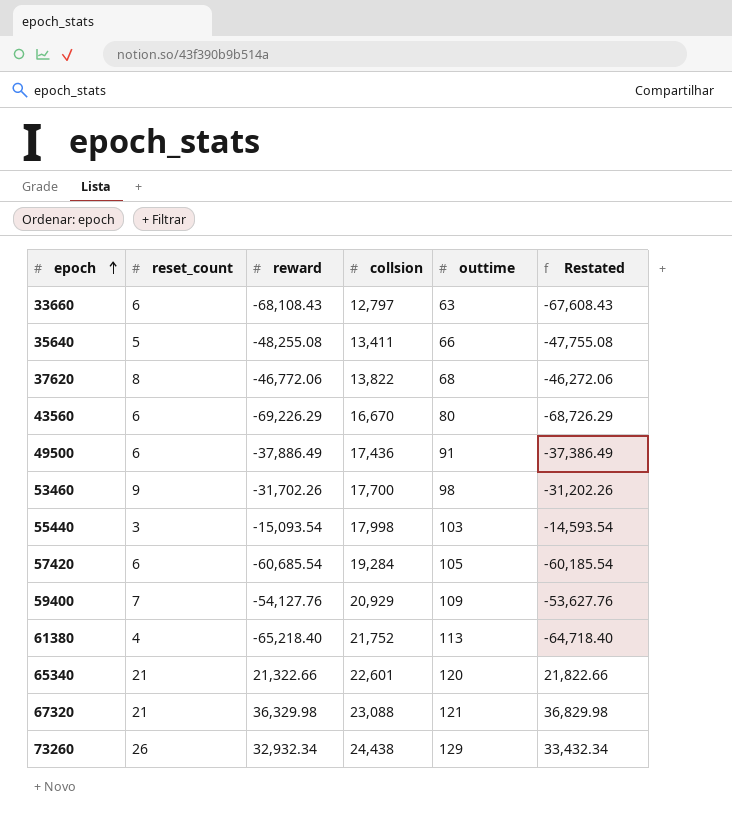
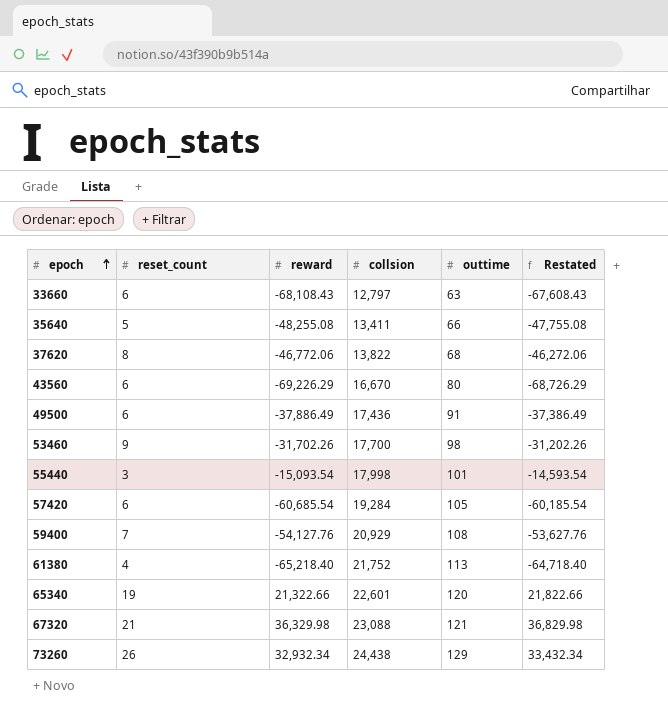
55440 | outtime: 103 -> 101
59400 | outtime: 109 -> 108
65340 | reset_count: 21 -> 19

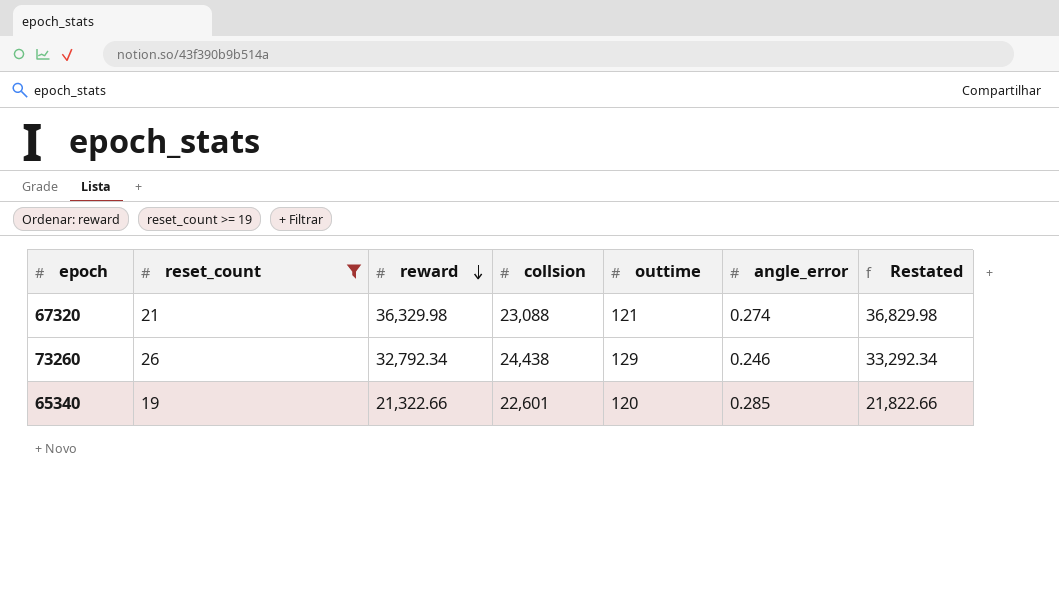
filter: none -> reset_count >= 19
row order: epoch ascending -> reward descending
column angle_error | position: none -> 6
73260 | reward: 32,932.34 -> 32,792.34
73260 | Restated: 33,432.34 -> 33,292.34

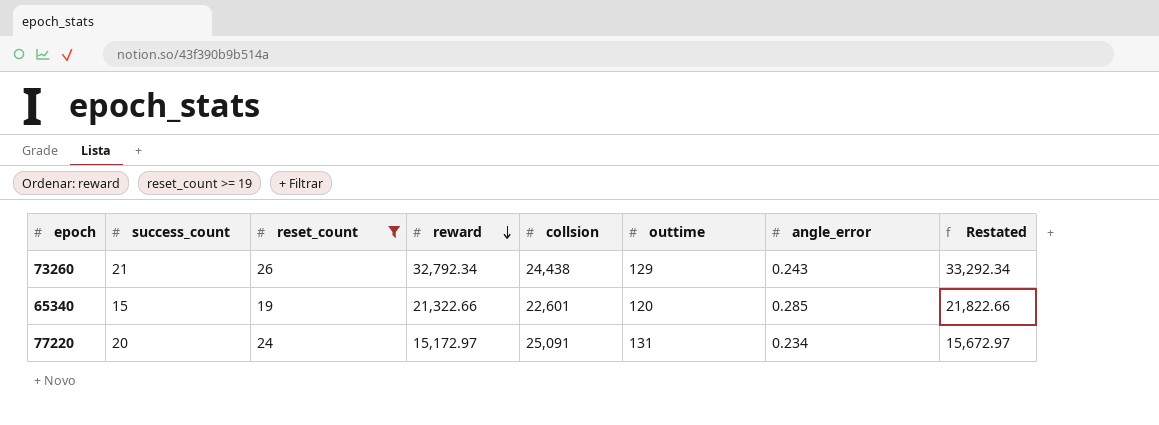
column success_count | position: none -> 2
row 67320: 21 | 36,329.98 | 23,088 | 121 | 0.274 | 36,829.98 -> none
73260 | angle_error: 0.246 -> 0.243
row 77220: none -> 20 | 24 | 15,172.97 | 25,091 | 131 | 0.234 | 15,672.97

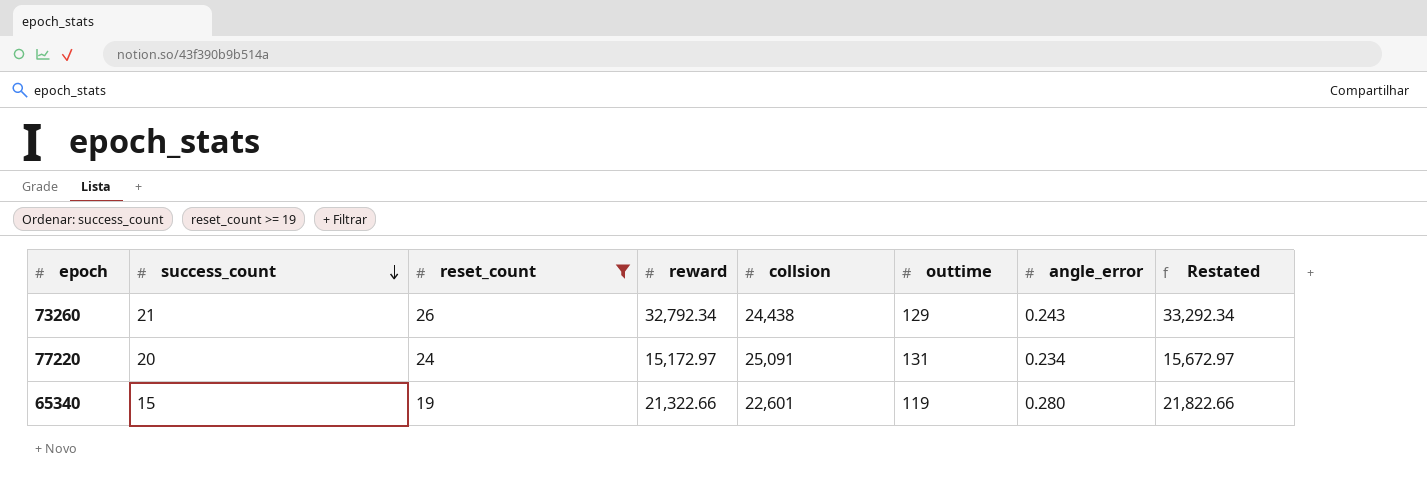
row order: reward descending -> success_count descending
65340 | outtime: 120 -> 119
65340 | angle_error: 0.285 -> 0.280

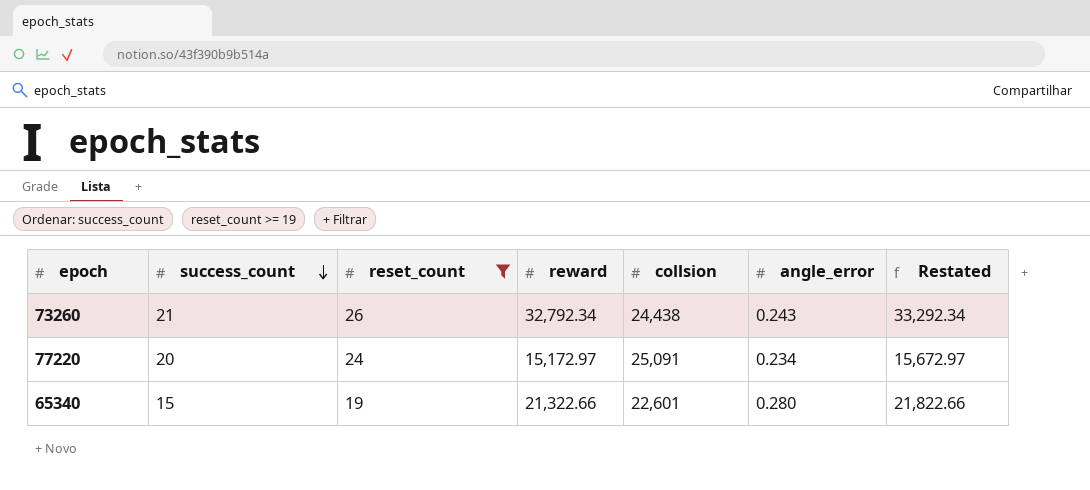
column outtime | position: 6 -> none

